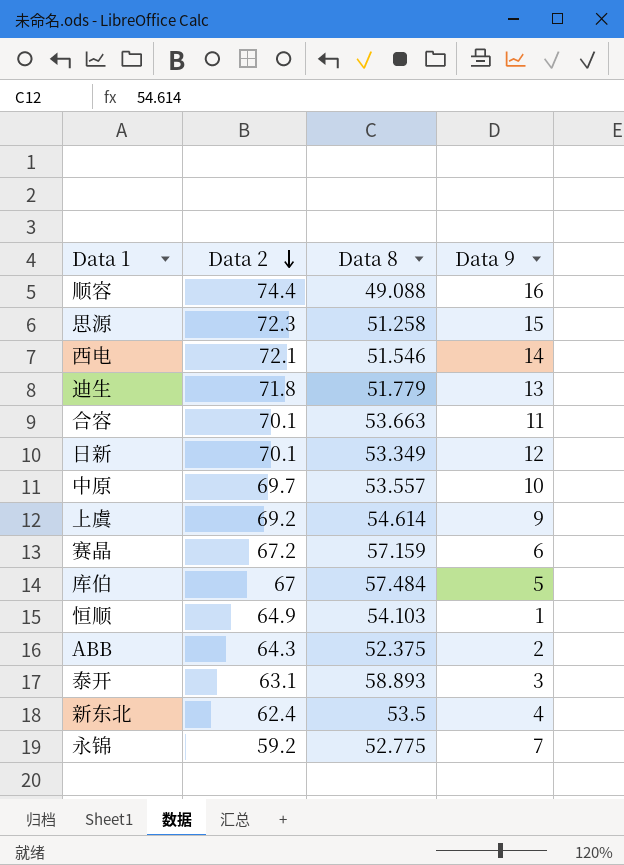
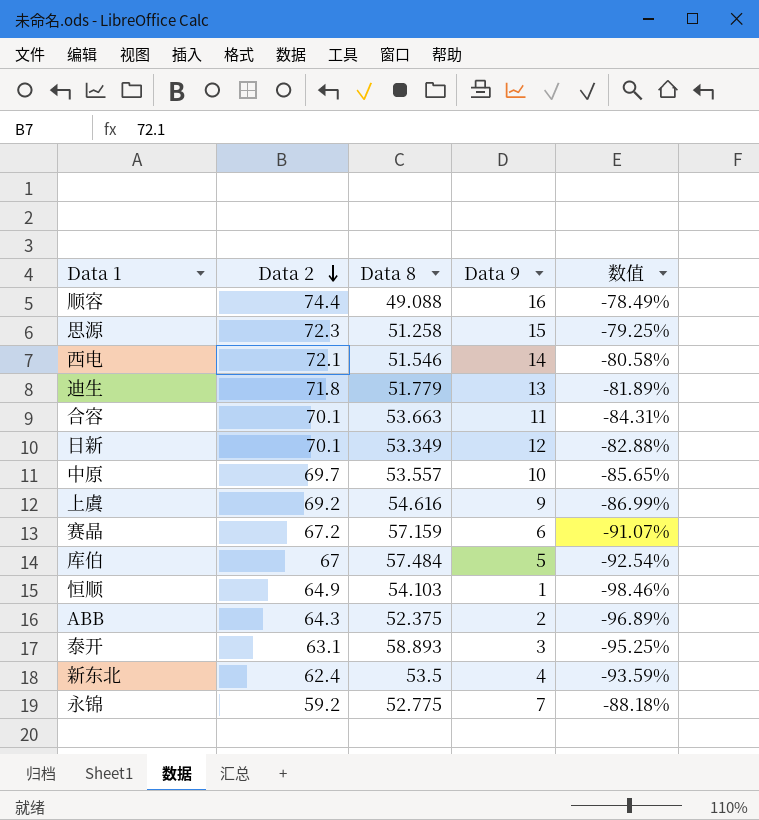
column 数值 | formula: none -> ([Data 9] - [Data 2]) / [Data 2]
上虞 | Data 8: 54.614 -> 54.616

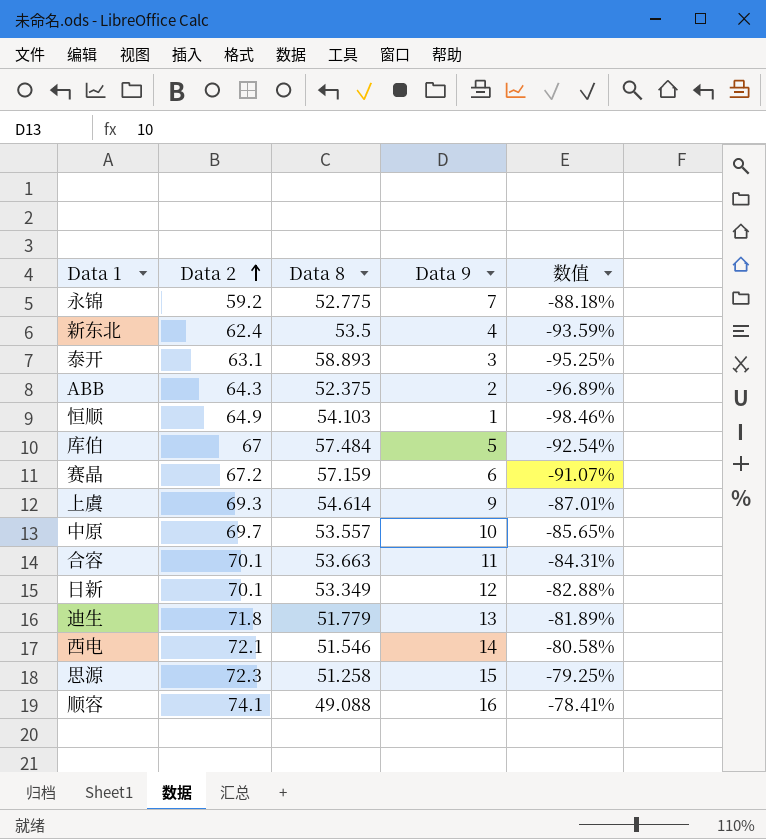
row order: Data 2 descending -> Data 2 ascending
上虞 | Data 2: 69.2 -> 69.3
上虞 | Data 8: 54.616 -> 54.614
上虞 | 数值: -86.99% -> -87.01%
顺容 | Data 2: 74.4 -> 74.1
顺容 | 数值: -78.49% -> -78.41%

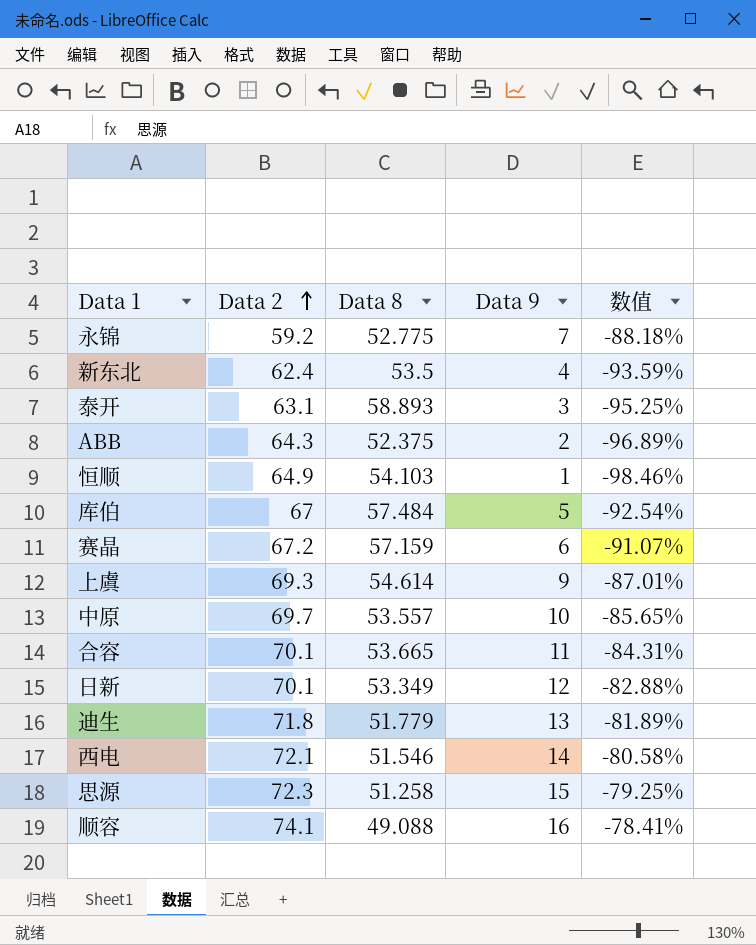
合容 | Data 8: 53.663 -> 53.665

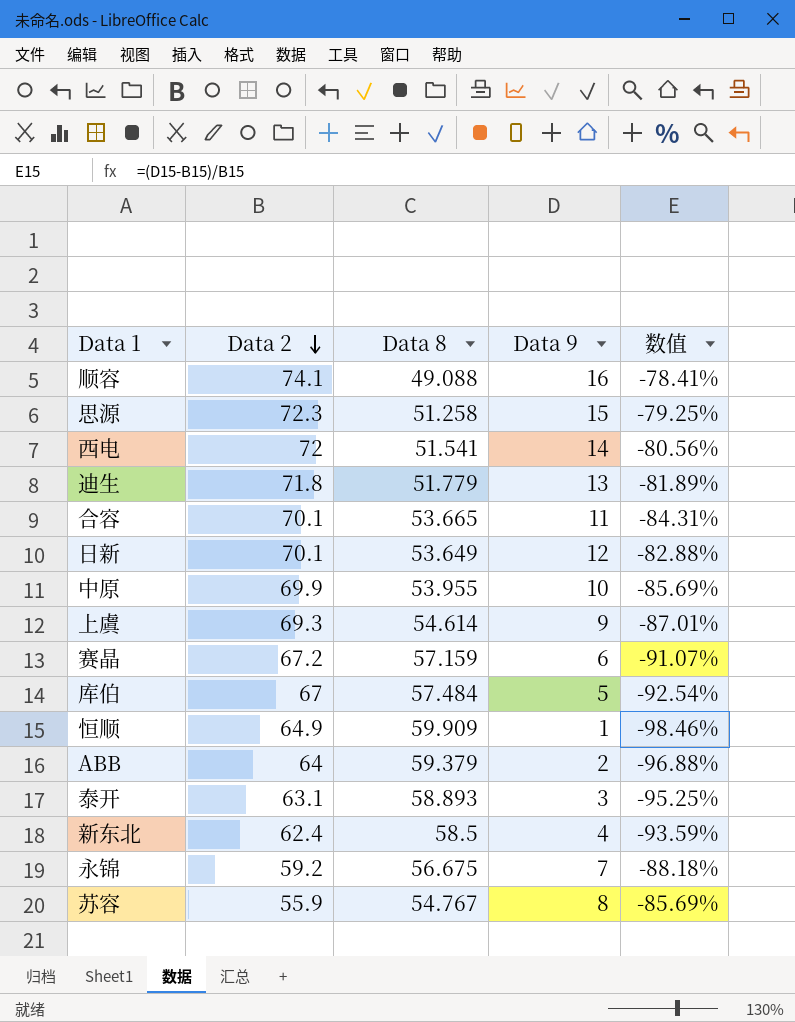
row order: Data 2 ascending -> Data 2 descending
西电 | Data 2: 72.1 -> 72
西电 | Data 8: 51.546 -> 51.541
西电 | 数值: -80.58% -> -80.56%
日新 | Data 8: 53.349 -> 53.649
中原 | Data 2: 69.7 -> 69.9
中原 | Data 8: 53.557 -> 53.955
中原 | 数值: -85.65% -> -85.69%
恒顺 | Data 8: 54.103 -> 59.909
ABB | Data 2: 64.3 -> 64
ABB | Data 8: 52.375 -> 59.379
ABB | 数值: -96.89% -> -96.88%
新东北 | Data 8: 53.5 -> 58.5
永锦 | Data 8: 52.775 -> 56.675
row 苏容: none -> 55.9 | 54.767 | 8 | -85.69%

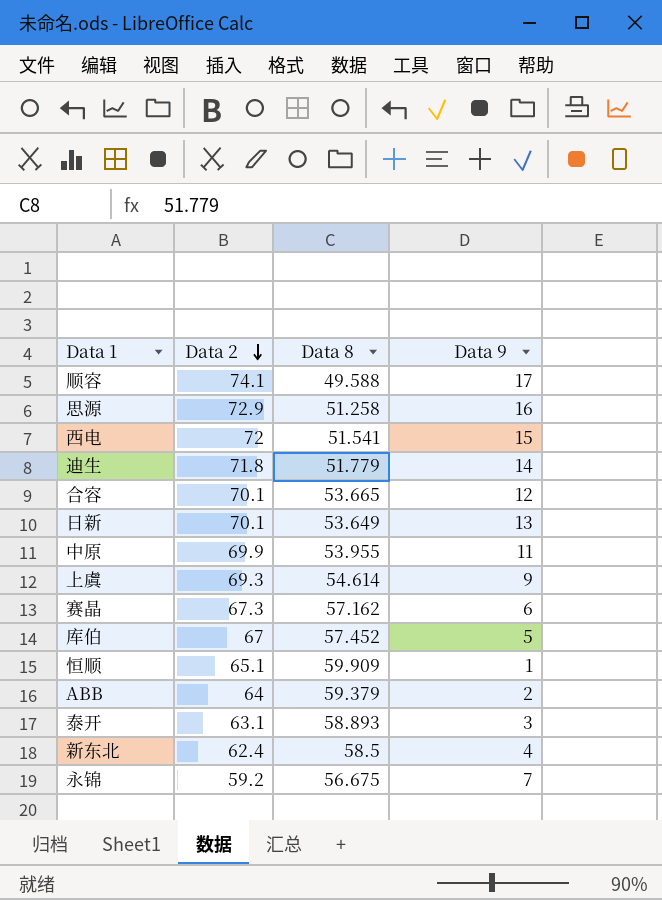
column 数值 | formula: ([Data 9] - [Data 2]) / [Data 2] -> none
row 苏容: 55.9 | 54.767 | 8 | -85.69% -> none
顺容 | Data 8: 49.088 -> 49.588
顺容 | Data 9: 16 -> 17
思源 | Data 2: 72.3 -> 72.9
思源 | Data 9: 15 -> 16
西电 | Data 9: 14 -> 15
迪生 | Data 9: 13 -> 14
合容 | Data 9: 11 -> 12
日新 | Data 9: 12 -> 13
中原 | Data 9: 10 -> 11
赛晶 | Data 2: 67.2 -> 67.3
赛晶 | Data 8: 57.159 -> 57.162
库伯 | Data 8: 57.484 -> 57.452
恒顺 | Data 2: 64.9 -> 65.1

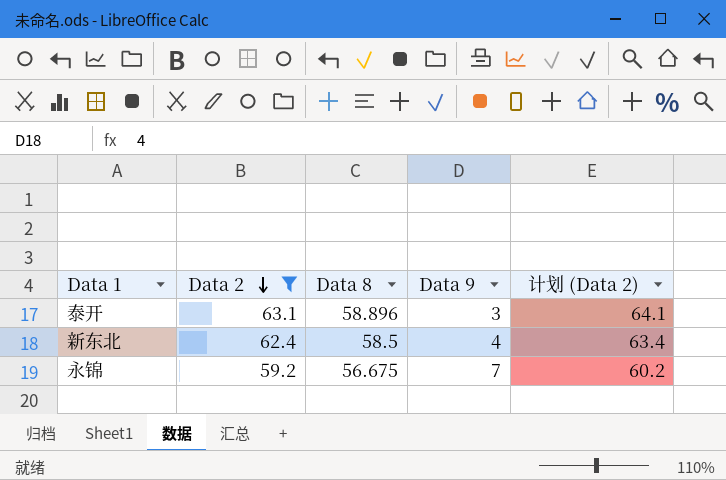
filter: none -> Data 2 <= 63.1
column 计划 (Data 2) | formula: none -> [Data 2] + 1
泰开 | Data 8: 58.893 -> 58.896

